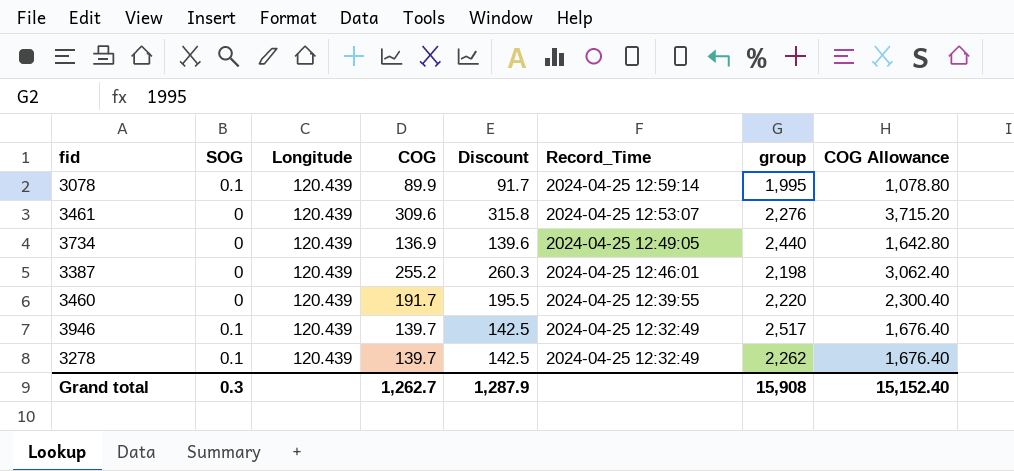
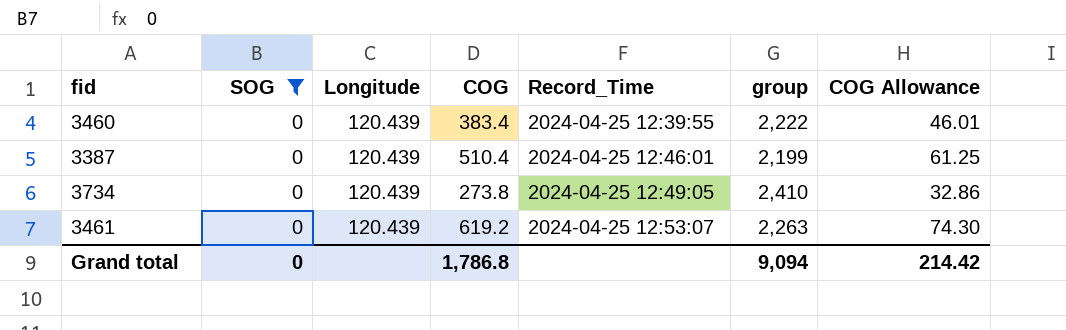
filter: none -> SOG = 0
row order: Record_Time descending -> Record_Time ascending
column Discount | formula: [COG] * 1.02 -> none
column COG Allowance | formula: [COG] * 12 -> [COG] * 0.12
3460 | COG: 191.7 -> 383.4
3460 | group: 2,220 -> 2,222
3387 | COG: 255.2 -> 510.4
3387 | group: 2,198 -> 2,199
3734 | COG: 136.9 -> 273.8
3734 | group: 2,440 -> 2,410
3461 | COG: 309.6 -> 619.2
3461 | group: 2,276 -> 2,263
Grand total | SOG: 0.3 -> 0
Grand total | COG: 1,262.7 -> 1,786.8
Grand total | group: 15,908 -> 9,094
Grand total | COG Allowance: 15,152.40 -> 214.42

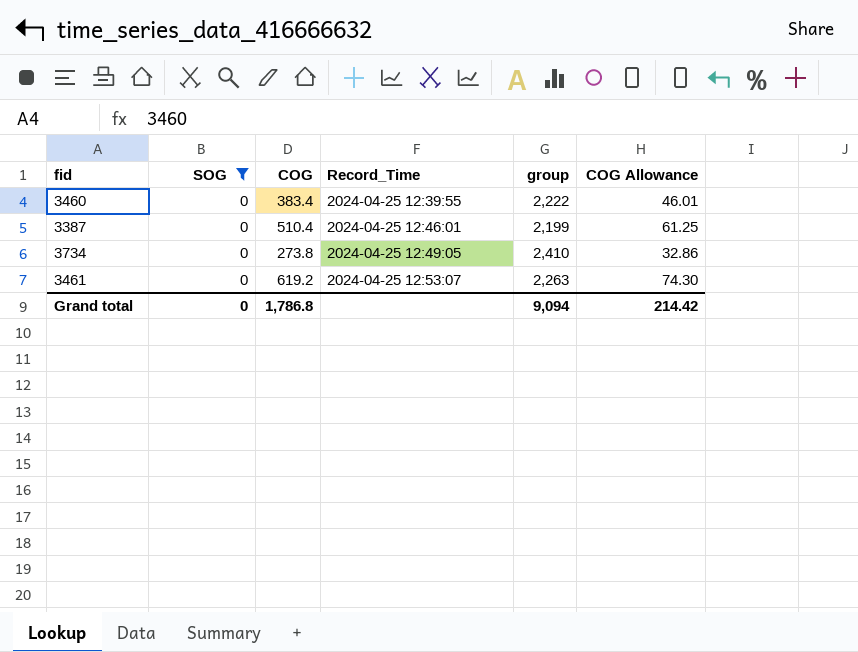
column Longitude | position: 3 -> none

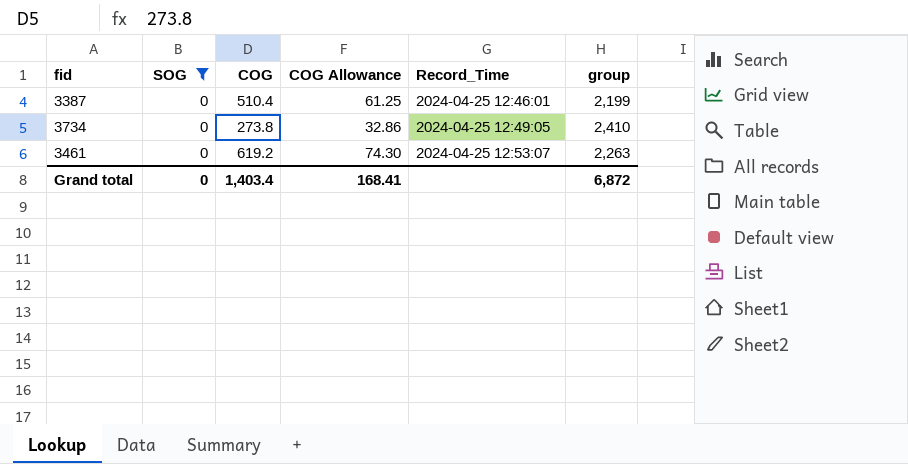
column COG Allowance | position: 6 -> 4
row 3460: 0 | 383.4 | 2024-04-25 12:39:55 | 2,222 | 46.01 -> none
Grand total | COG: 1,786.8 -> 1,403.4
Grand total | COG Allowance: 214.42 -> 168.41
Grand total | group: 9,094 -> 6,872

